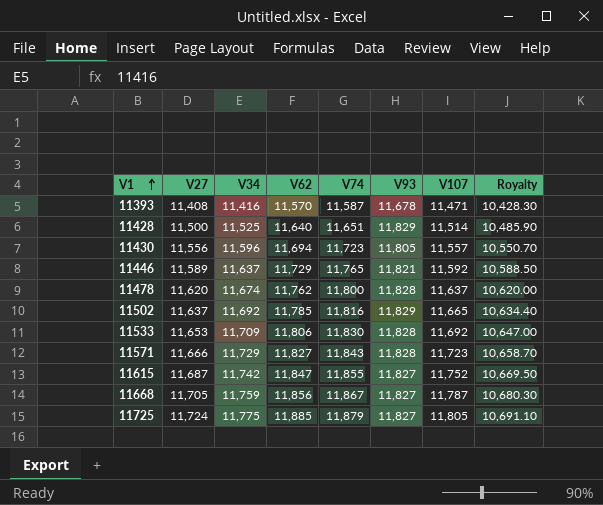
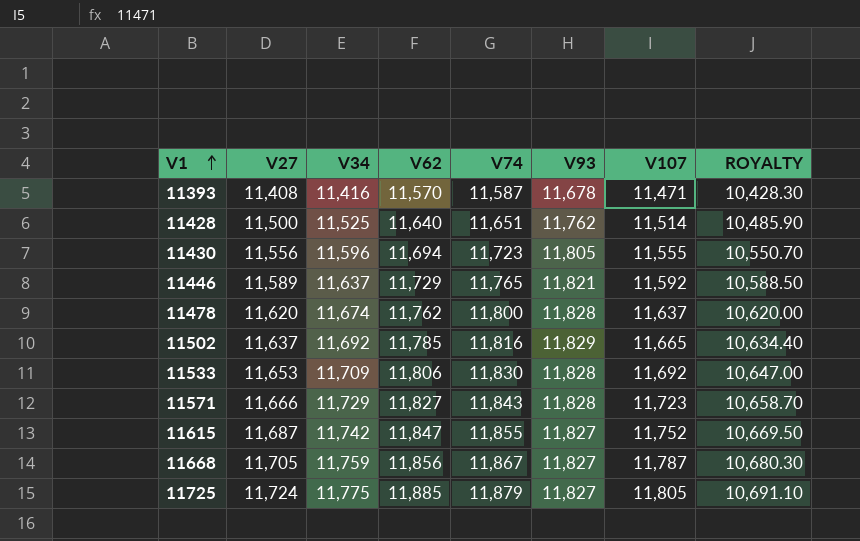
column name: Royalty -> ROYALTY
11428 | V93: 11,829 -> 11,762
11430 | V107: 11,557 -> 11,555

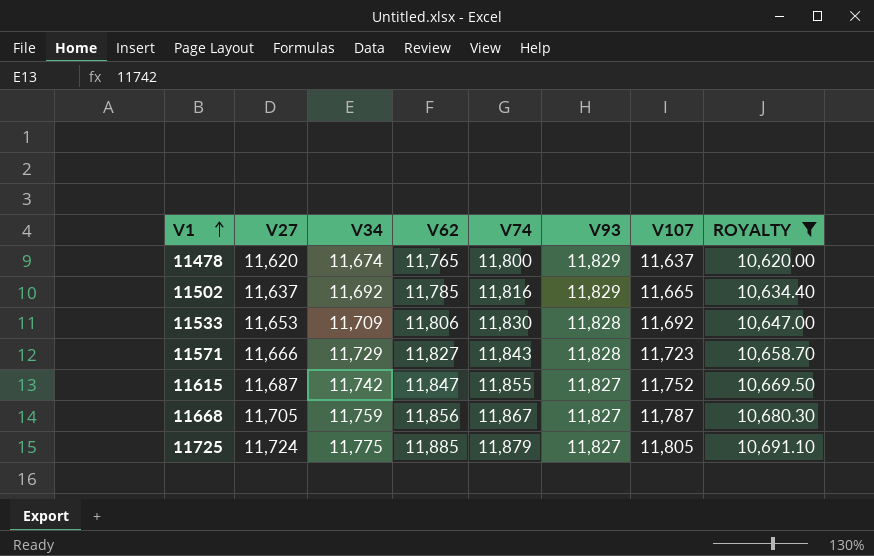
filter: none -> ROYALTY >= 10,620.00
11478 | V62: 11,762 -> 11,765
11478 | V93: 11,828 -> 11,829

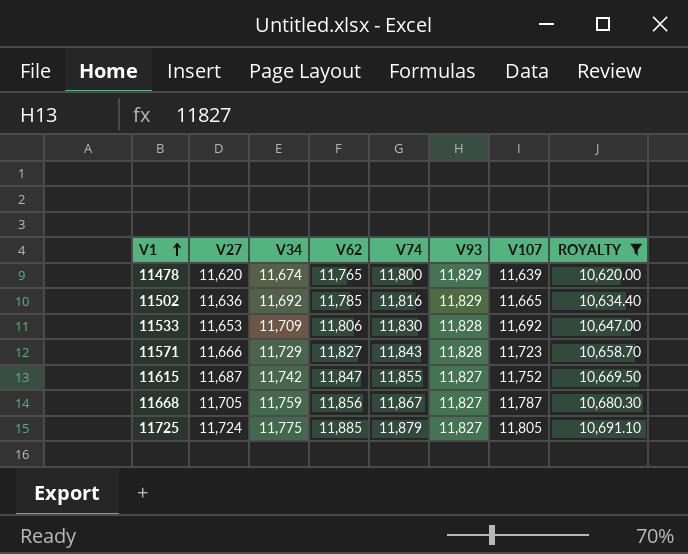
11478 | V107: 11,637 -> 11,639
11502 | V27: 11,637 -> 11,636

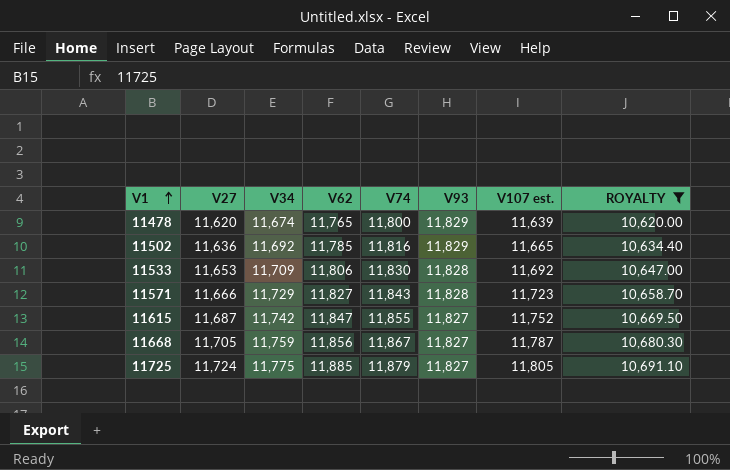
column name: V107 -> V107 est.

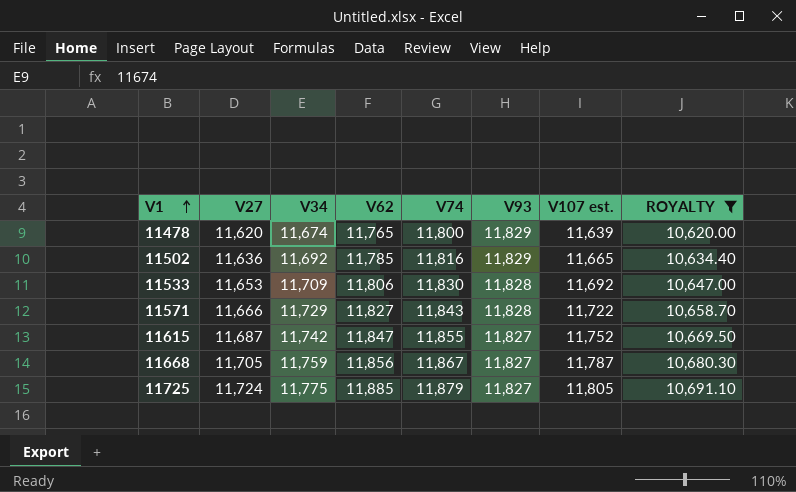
11571 | V107 est.: 11,723 -> 11,722

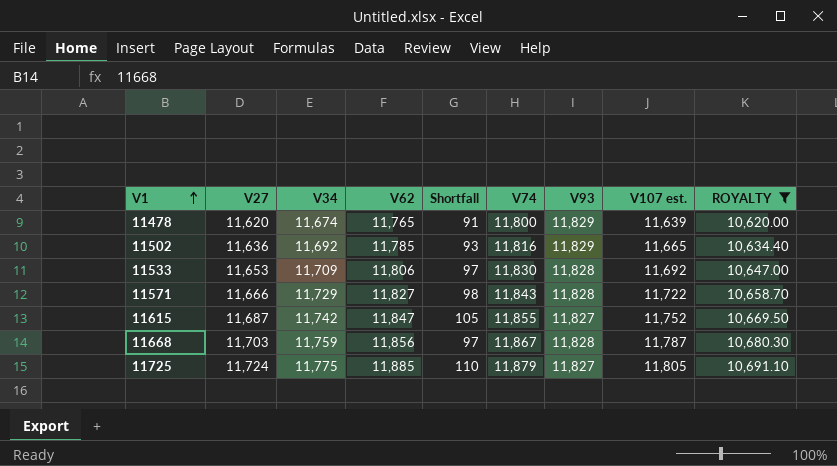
column Shortfall | formula: none -> [V62] - [V34]
11668 | V27: 11,705 -> 11,703
11668 | V93: 11,827 -> 11,828

